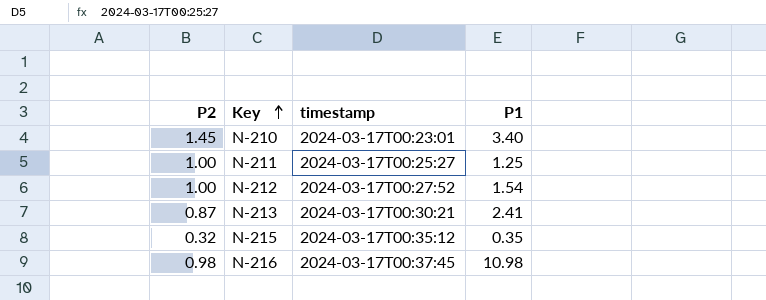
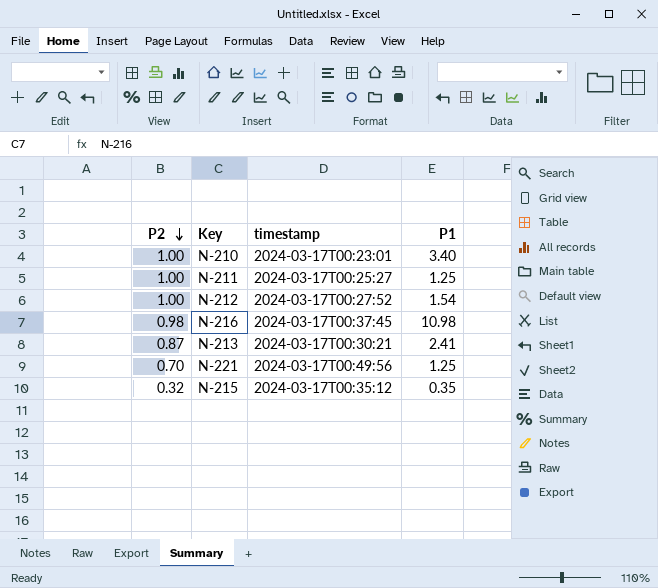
row order: Key ascending -> P2 descending
N-210 | P2: 1.45 -> 1.00
row N-221: none -> 0.70 | 2024-03-17T00:49:56 | 1.25

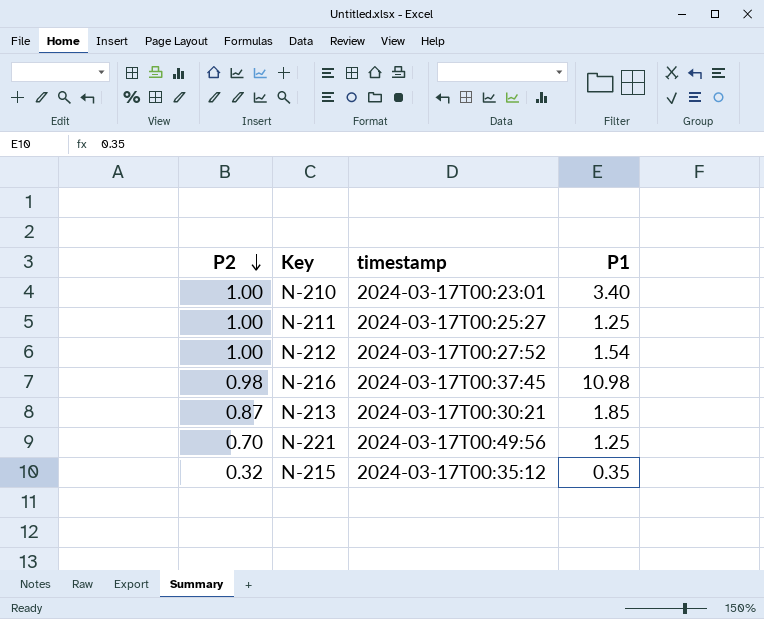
N-213 | P1: 2.41 -> 1.85

